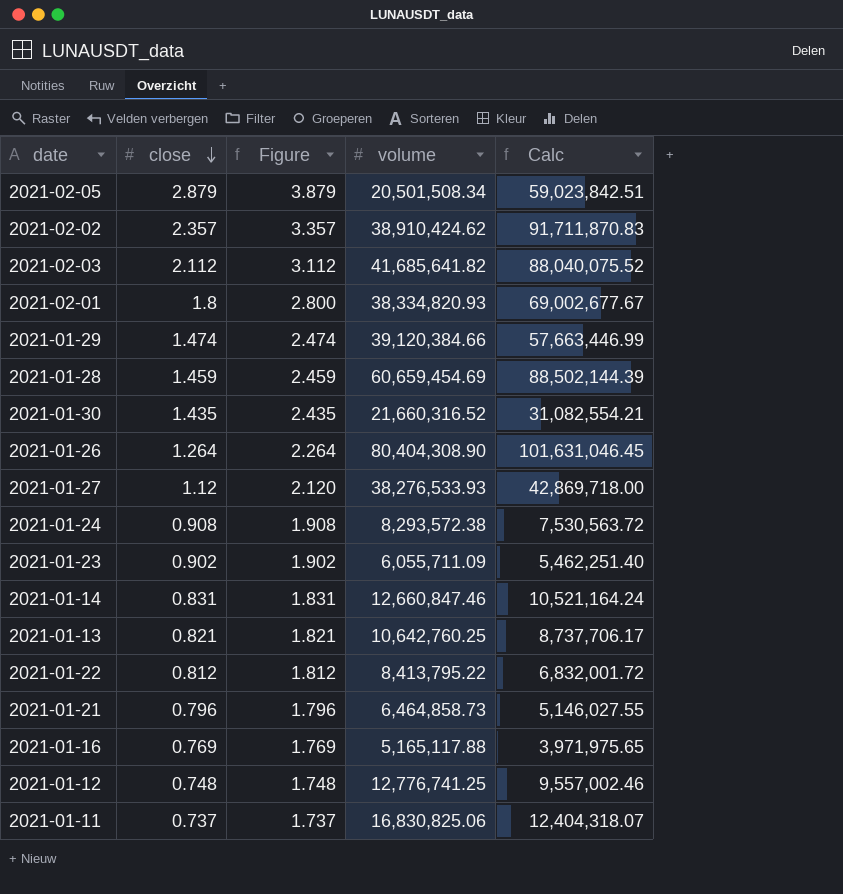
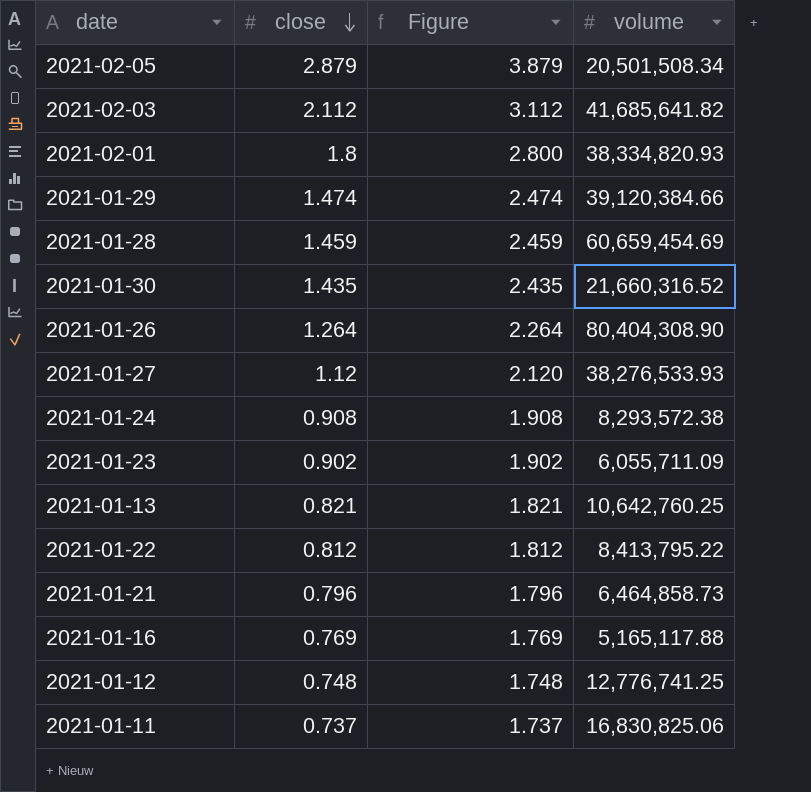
column Calc | formula: [close] * [volume] -> none
row 2021-02-02: 2.357 | 3.357 | 38,910,424.62 | 91,711,870.83 -> none
row 2021-01-14: 0.831 | 1.831 | 12,660,847.46 | 10,521,164.24 -> none

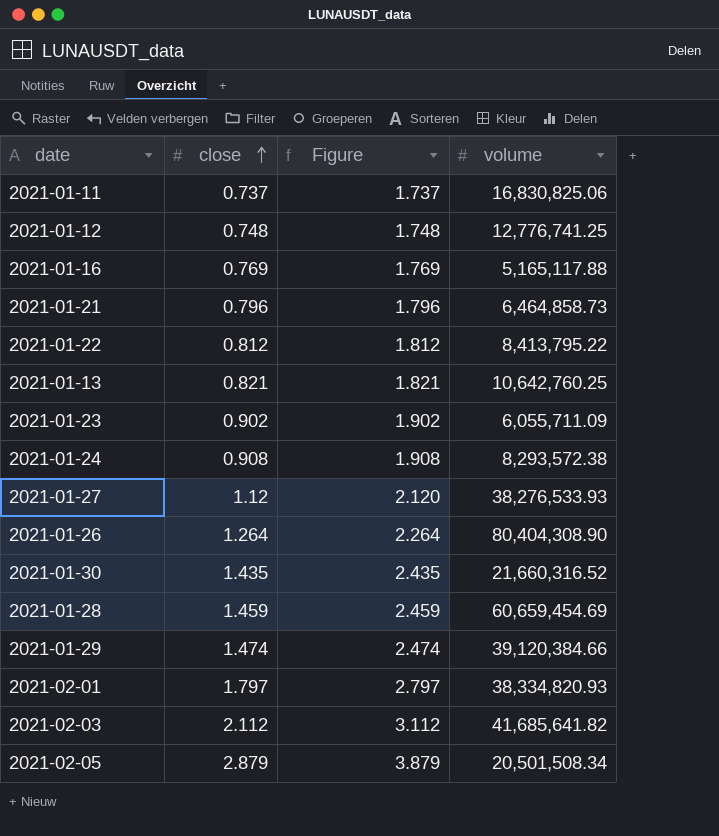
row order: close descending -> close ascending
2021-02-01 | close: 1.8 -> 1.797
2021-02-01 | Figure: 2.800 -> 2.797

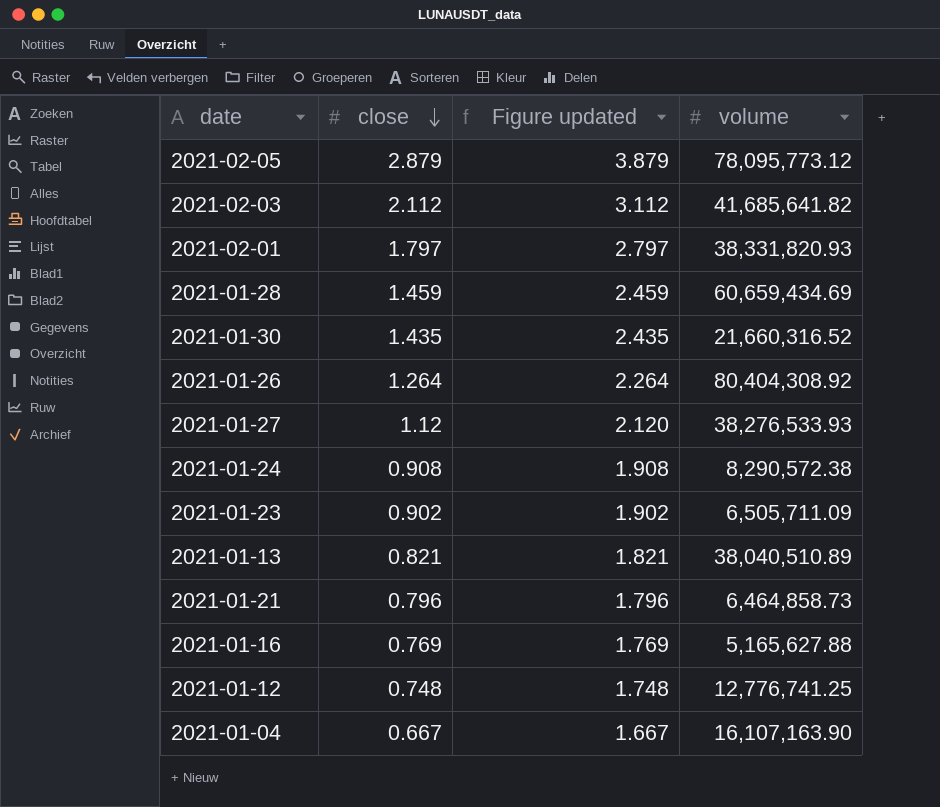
row order: close ascending -> close descending
column name: Figure -> Figure updated
row 2021-01-11: 0.737 | 1.737 | 16,830,825.06 -> none
row 2021-01-22: 0.812 | 1.812 | 8,413,795.22 -> none
row 2021-01-29: 1.474 | 2.474 | 39,120,384.66 -> none
2021-02-05 | volume: 20,501,508.34 -> 78,095,773.12
2021-02-01 | volume: 38,334,820.93 -> 38,331,820.93
2021-01-28 | volume: 60,659,454.69 -> 60,659,434.69
2021-01-26 | volume: 80,404,308.90 -> 80,404,308.92
2021-01-24 | volume: 8,293,572.38 -> 8,290,572.38
2021-01-23 | volume: 6,055,711.09 -> 6,505,711.09
2021-01-13 | volume: 10,642,760.25 -> 38,040,510.89
2021-01-16 | volume: 5,165,117.88 -> 5,165,627.88
row 2021-01-04: none -> 0.667 | 1.667 | 16,107,163.90

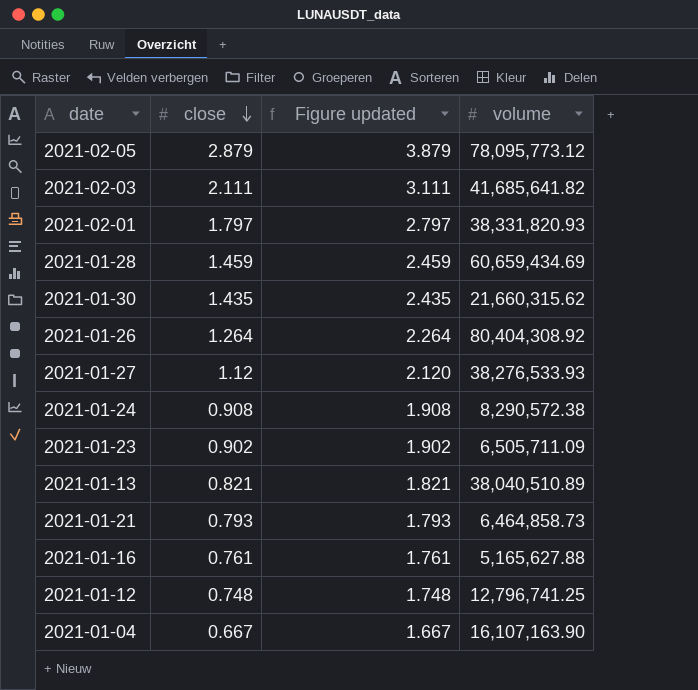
2021-02-03 | close: 2.112 -> 2.111
2021-02-03 | Figure updated: 3.112 -> 3.111
2021-01-30 | volume: 21,660,316.52 -> 21,660,315.62
2021-01-21 | close: 0.796 -> 0.793
2021-01-21 | Figure updated: 1.796 -> 1.793
2021-01-16 | close: 0.769 -> 0.761
2021-01-16 | Figure updated: 1.769 -> 1.761
2021-01-12 | volume: 12,776,741.25 -> 12,796,741.25

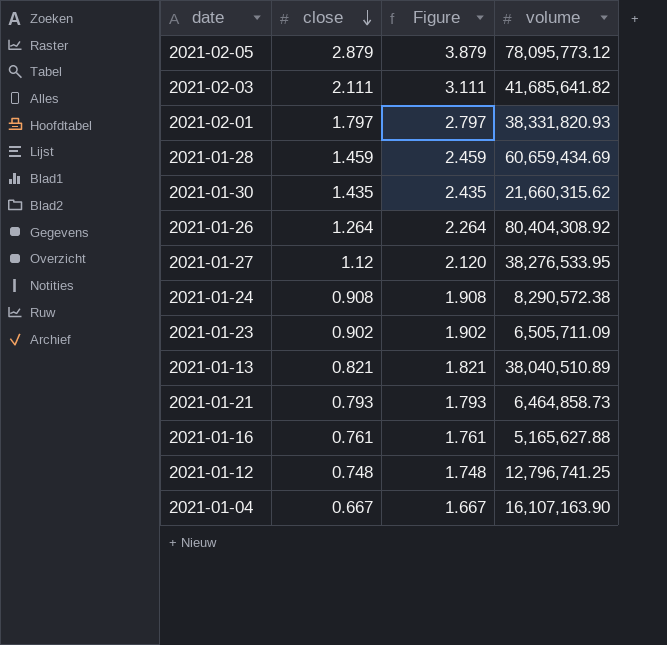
column name: Figure updated -> Figure
2021-01-27 | volume: 38,276,533.93 -> 38,276,533.95

